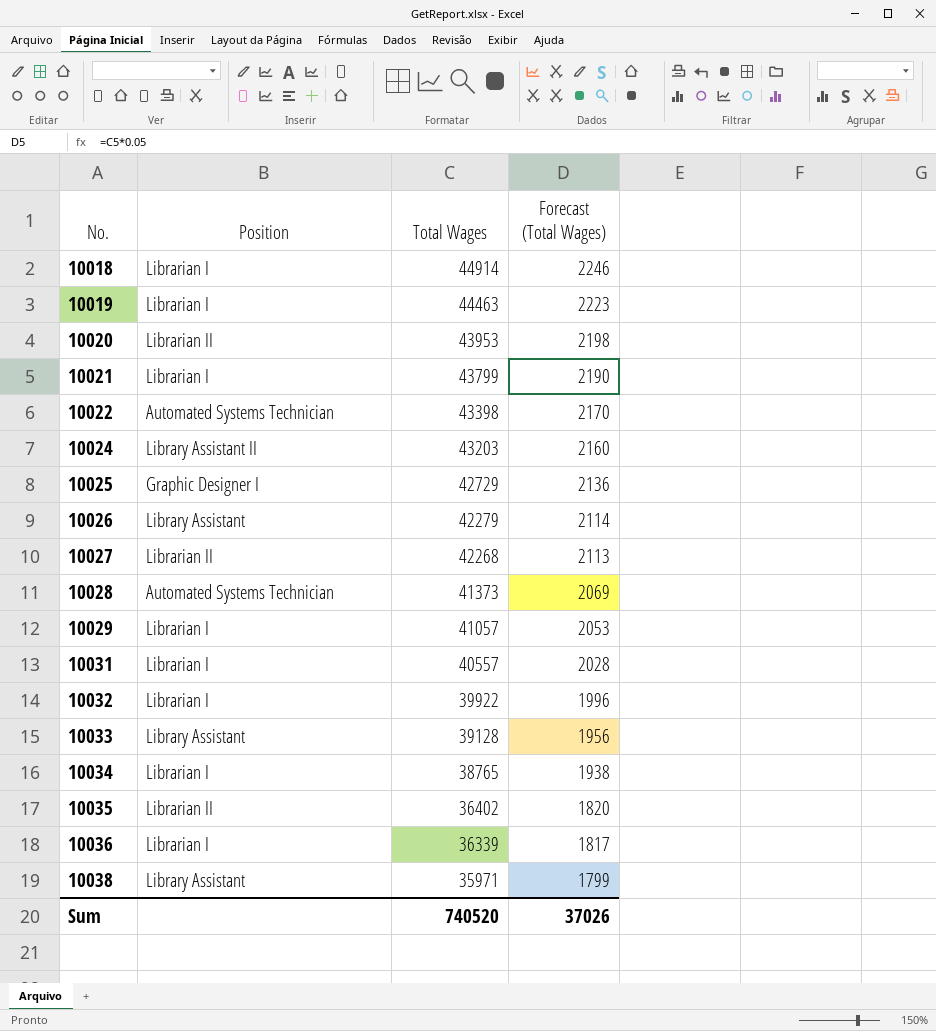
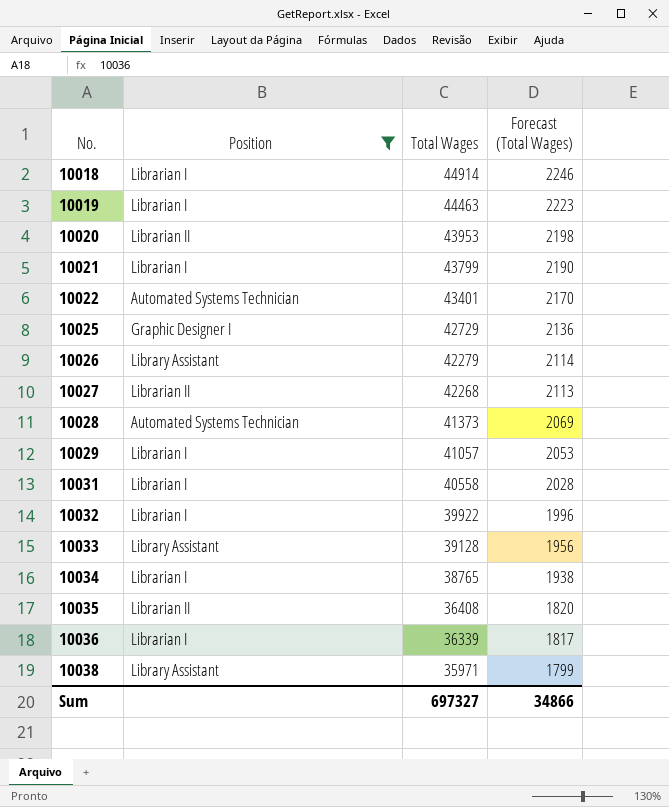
filter: none -> Position != Library Assistant II
10022 | Total Wages: 43398 -> 43401
10031 | Total Wages: 40557 -> 40558
10035 | Total Wages: 36402 -> 36408
Sum | Total Wages: 740520 -> 697327
Sum | Forecast (Total Wages): 37026 -> 34866

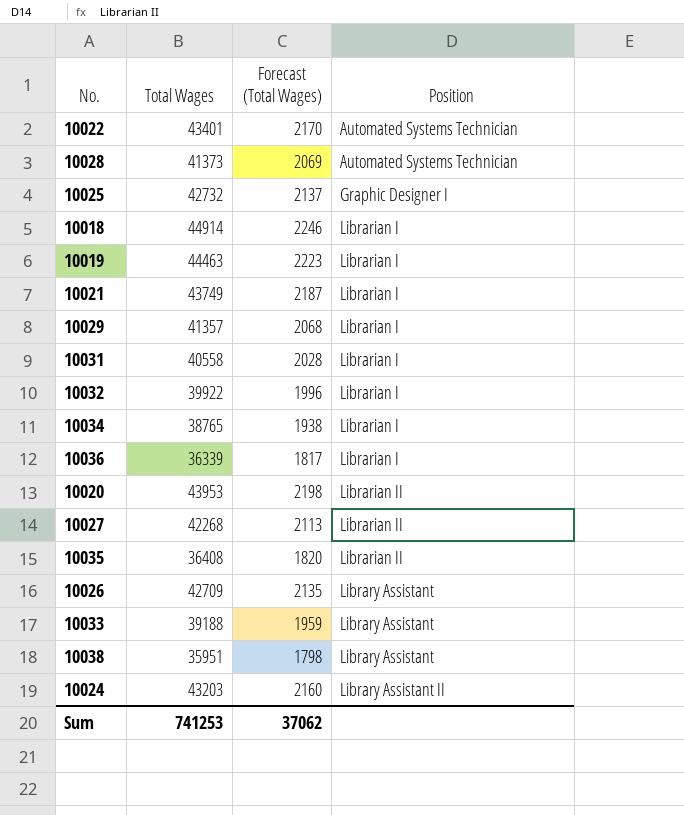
filter: Position != Library Assistant II -> none
row order: No. ascending -> Position ascending
column Position | position: 2 -> 4
10025 | Total Wages: 42729 -> 42732
10025 | Forecast (Total Wages): 2136 -> 2137
10021 | Total Wages: 43799 -> 43749
10021 | Forecast (Total Wages): 2190 -> 2187
10029 | Total Wages: 41057 -> 41357
10029 | Forecast (Total Wages): 2053 -> 2068
10026 | Total Wages: 42279 -> 42709
10026 | Forecast (Total Wages): 2114 -> 2135
10033 | Total Wages: 39128 -> 39188
10033 | Forecast (Total Wages): 1956 -> 1959
10038 | Total Wages: 35971 -> 35951
10038 | Forecast (Total Wages): 1799 -> 1798
Sum | Total Wages: 697327 -> 741253
Sum | Forecast (Total Wages): 34866 -> 37062

